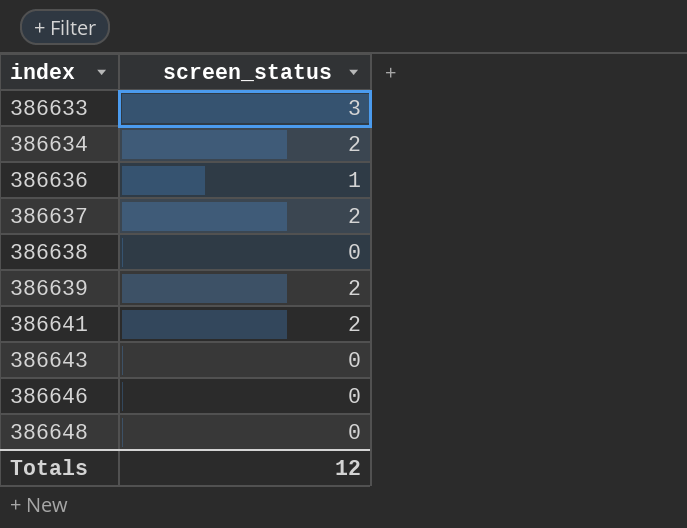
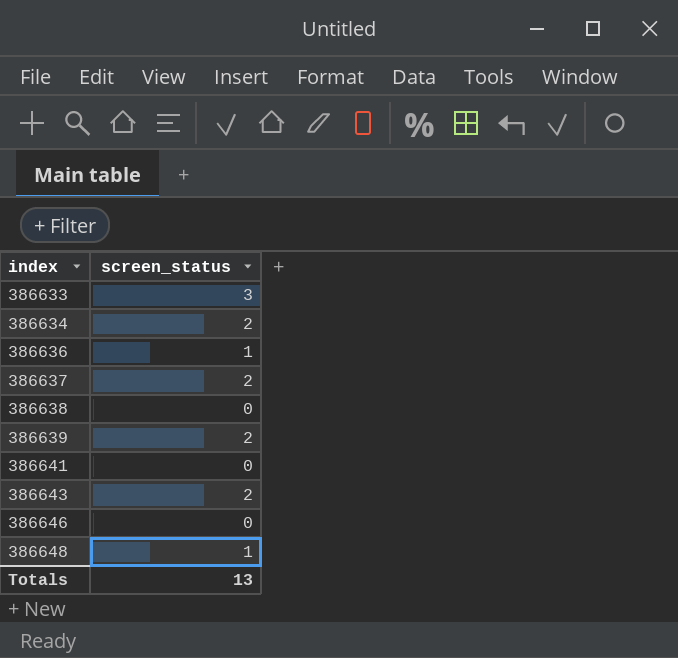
386641 | screen_status: 2 -> 0
386643 | screen_status: 0 -> 2
386648 | screen_status: 0 -> 1
Totals | screen_status: 12 -> 13

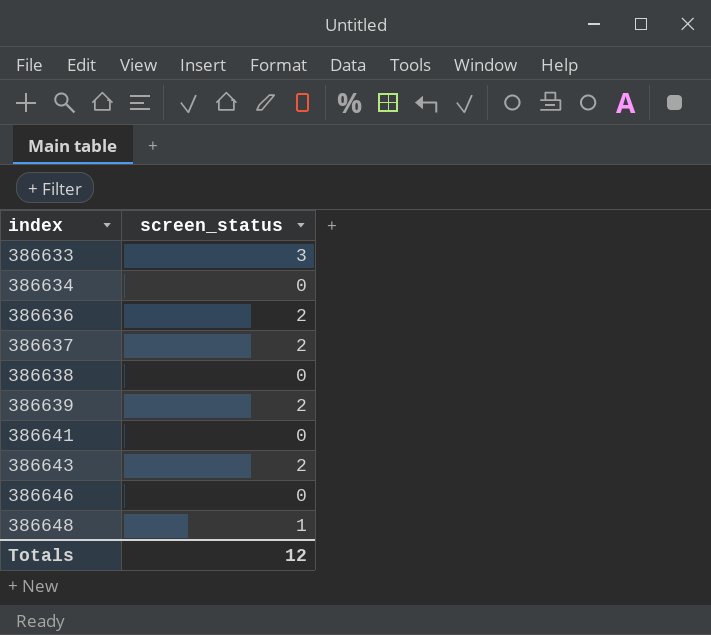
386634 | screen_status: 2 -> 0
386636 | screen_status: 1 -> 2
Totals | screen_status: 13 -> 12

